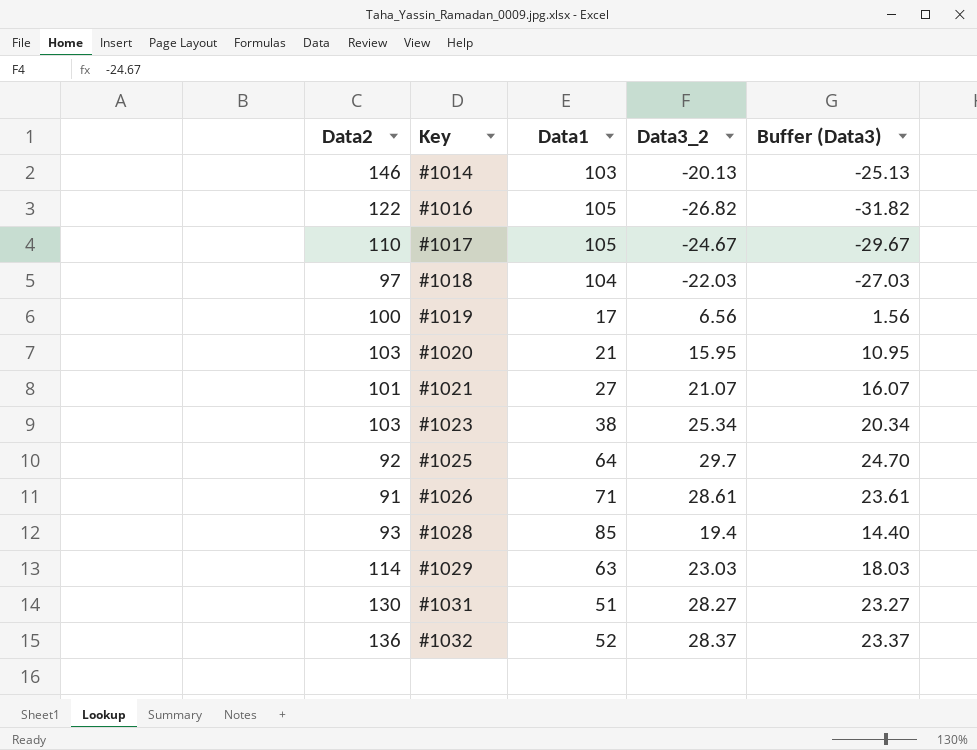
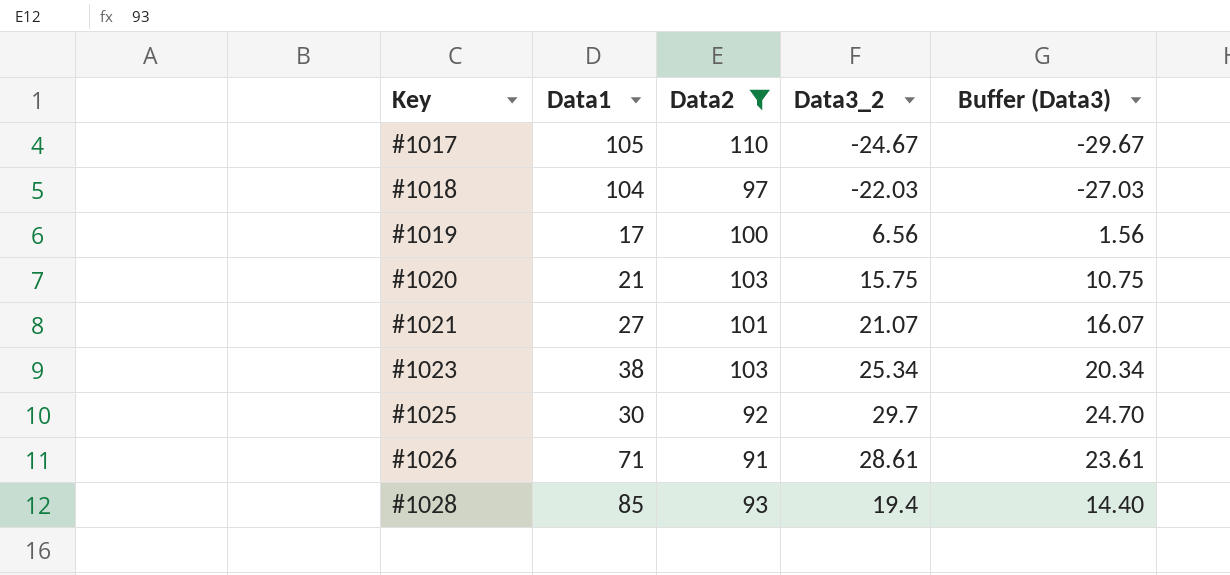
filter: none -> Data2 <= 110
column Data2 | position: 1 -> 3
#1020 | Data3_2: 15.95 -> 15.75
#1020 | Buffer (Data3): 10.95 -> 10.75
#1025 | Data1: 64 -> 30

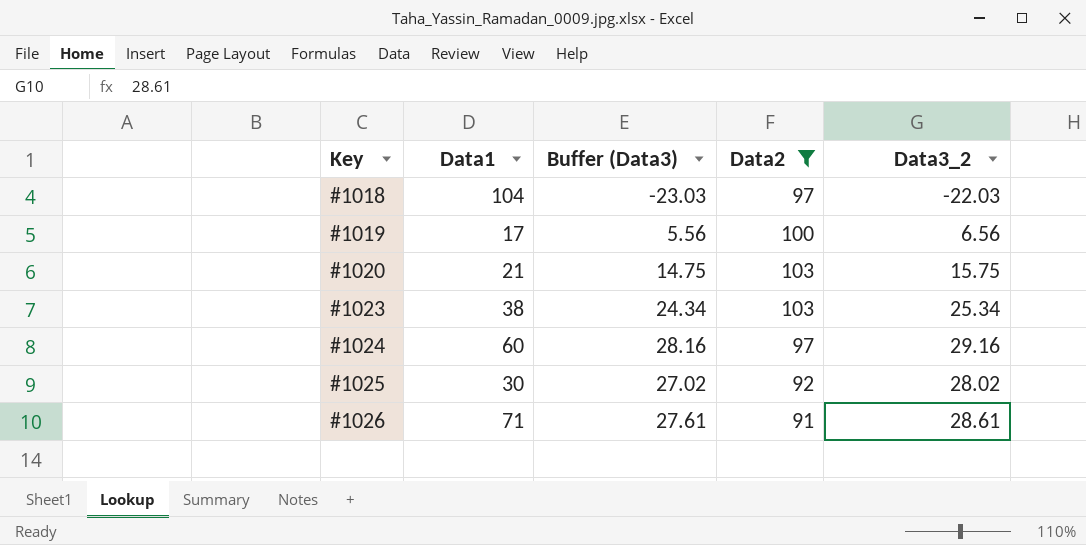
column Buffer (Data3) | formula: [Data3_2] - 5 -> [Data3_2] - 1
column Buffer (Data3) | position: 5 -> 3
row #1017: 105 | 110 | -24.67 | -29.67 -> none
row #1021: 27 | 101 | 21.07 | 16.07 -> none
row #1028: 85 | 93 | 19.4 | 14.40 -> none
row #1024: none -> 60 | 28.16 | 97 | 29.16
#1025 | Data3_2: 29.7 -> 28.02

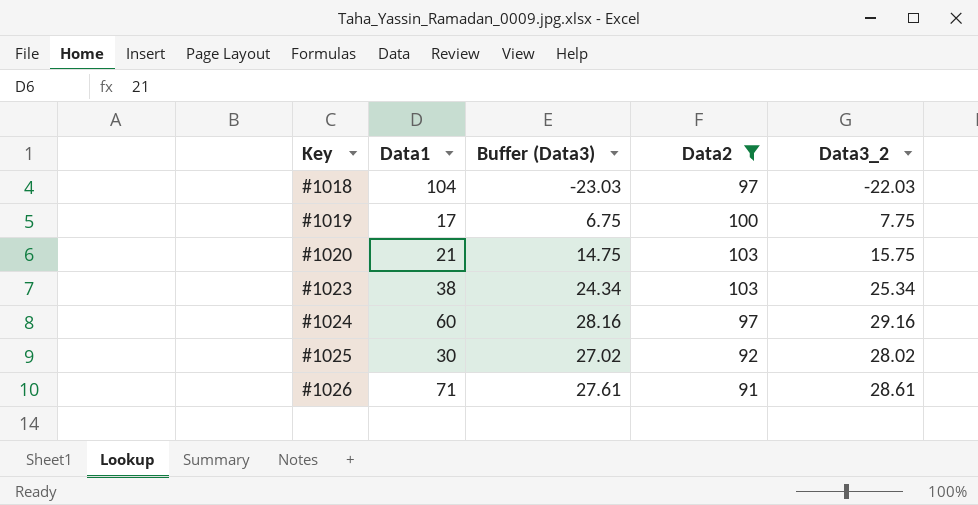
#1019 | Buffer (Data3): 5.56 -> 6.75
#1019 | Data3_2: 6.56 -> 7.75

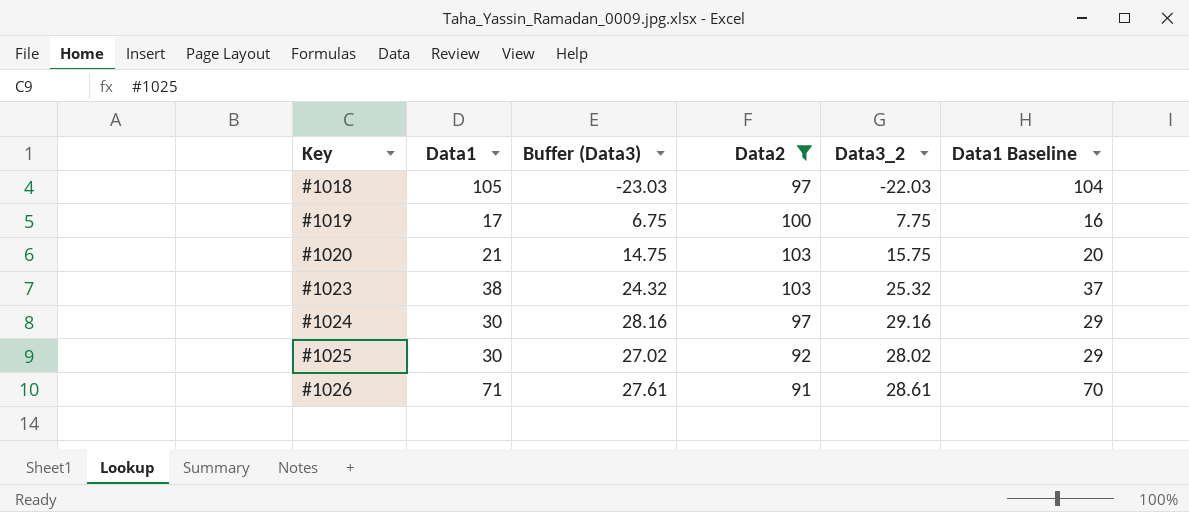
column Data1 Baseline | formula: none -> [Data1] - 1
#1018 | Data1: 104 -> 105
#1023 | Buffer (Data3): 24.34 -> 24.32
#1023 | Data3_2: 25.34 -> 25.32
#1024 | Data1: 60 -> 30

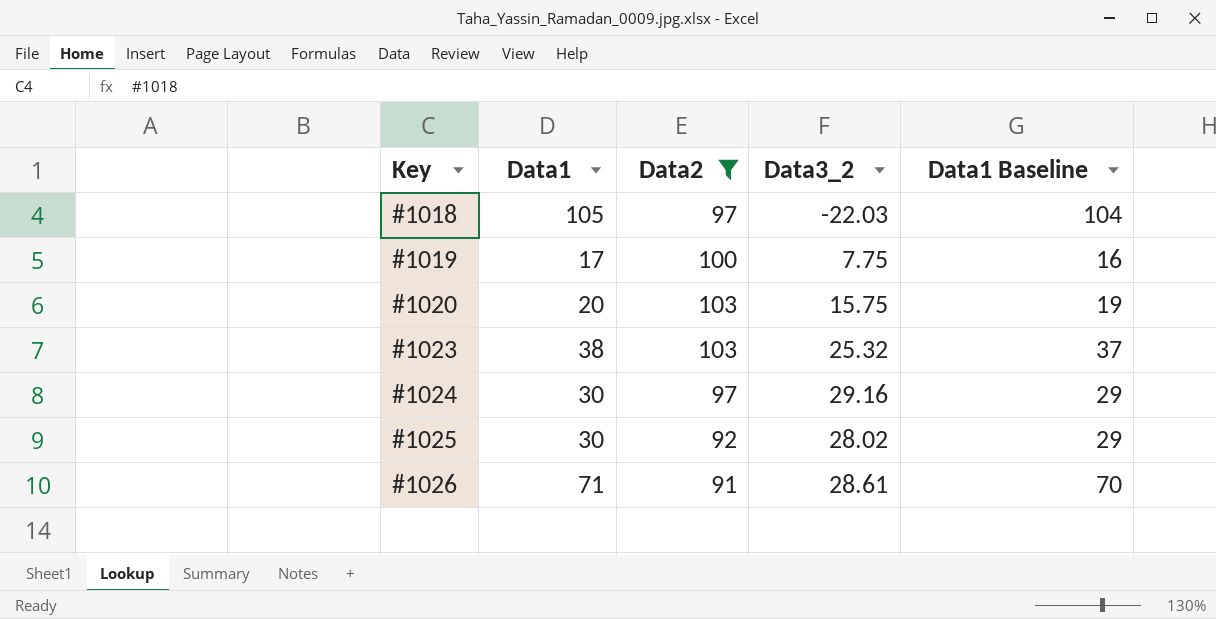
column Buffer (Data3) | formula: [Data3_2] - 1 -> none
#1020 | Data1: 21 -> 20
#1020 | Data1 Baseline: 20 -> 19

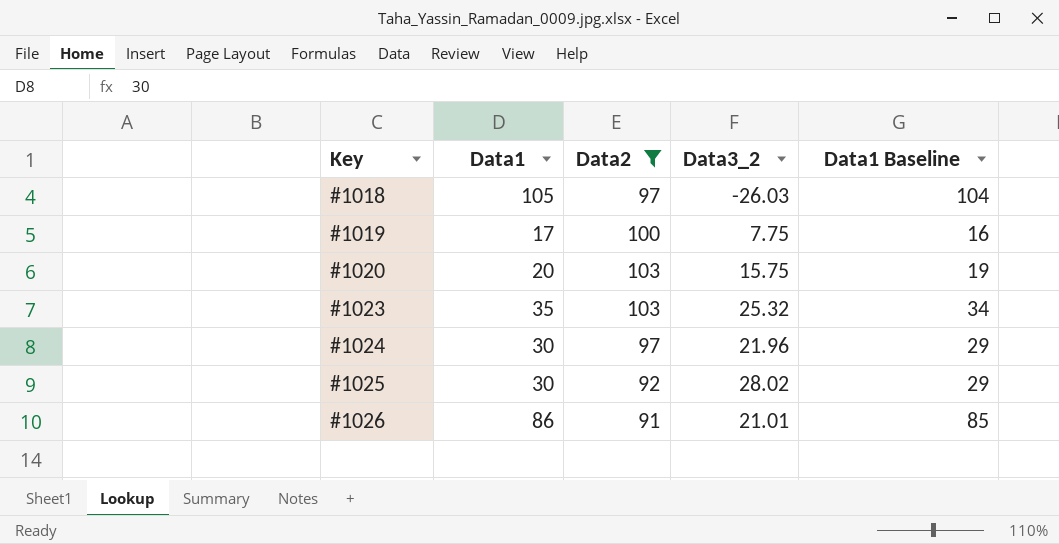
#1018 | Data3_2: -22.03 -> -26.03
#1023 | Data1: 38 -> 35
#1023 | Data1 Baseline: 37 -> 34
#1024 | Data3_2: 29.16 -> 21.96
#1026 | Data1: 71 -> 86
#1026 | Data3_2: 28.61 -> 21.01
#1026 | Data1 Baseline: 70 -> 85

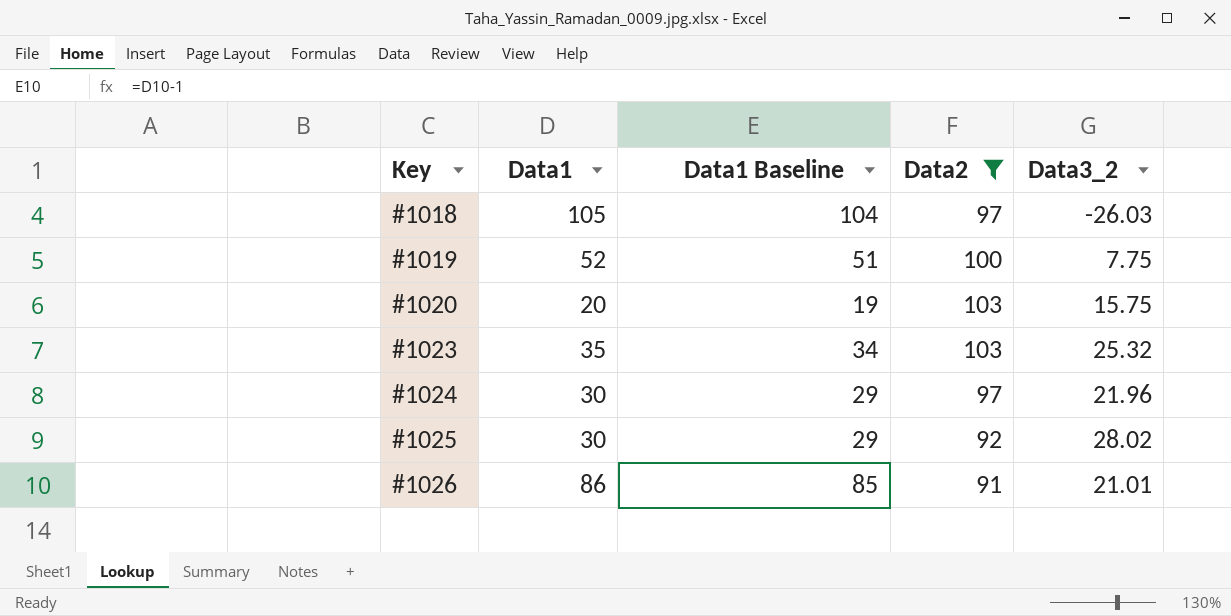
column Data1 Baseline | position: 5 -> 3
#1019 | Data1: 17 -> 52
#1019 | Data1 Baseline: 16 -> 51

